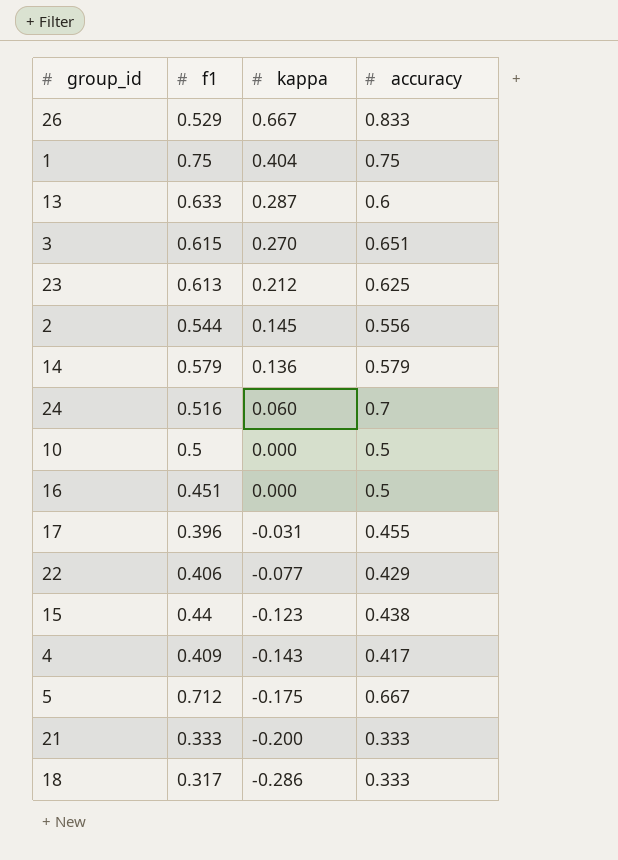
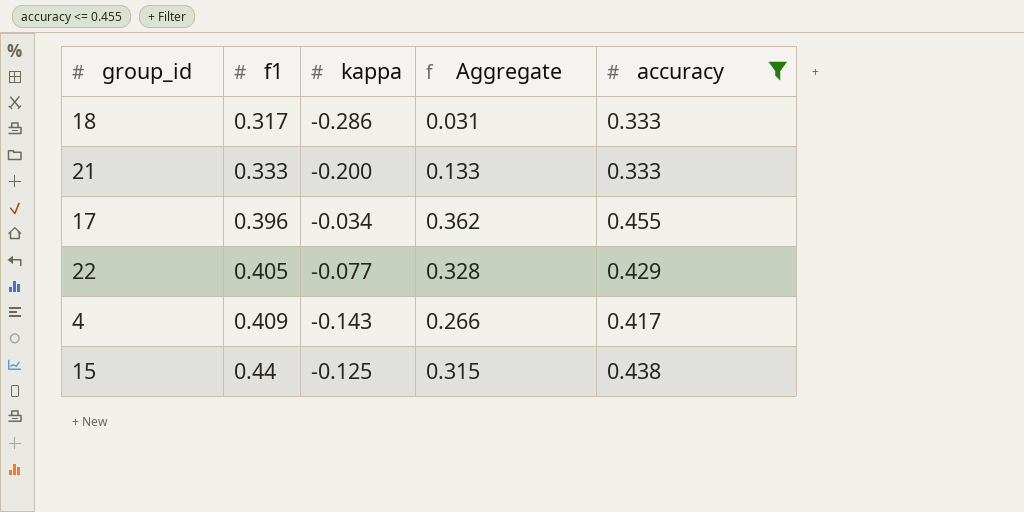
filter: none -> accuracy <= 0.455
row order: kappa descending -> f1 ascending
column Aggregate | formula: none -> [f1] + [kappa]
17 | kappa: -0.031 -> -0.034
22 | f1: 0.406 -> 0.405
15 | kappa: -0.123 -> -0.125

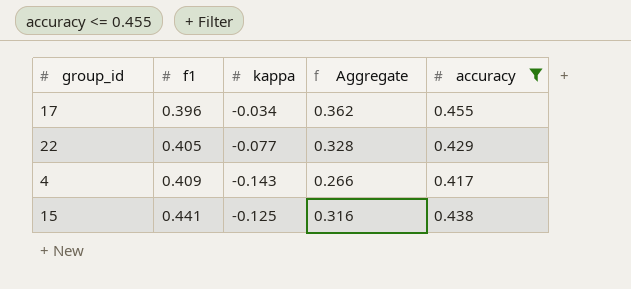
row 18: 0.317 | -0.286 | 0.031 | 0.333 -> none
row 21: 0.333 | -0.200 | 0.133 | 0.333 -> none
15 | f1: 0.44 -> 0.441
15 | Aggregate: 0.315 -> 0.316

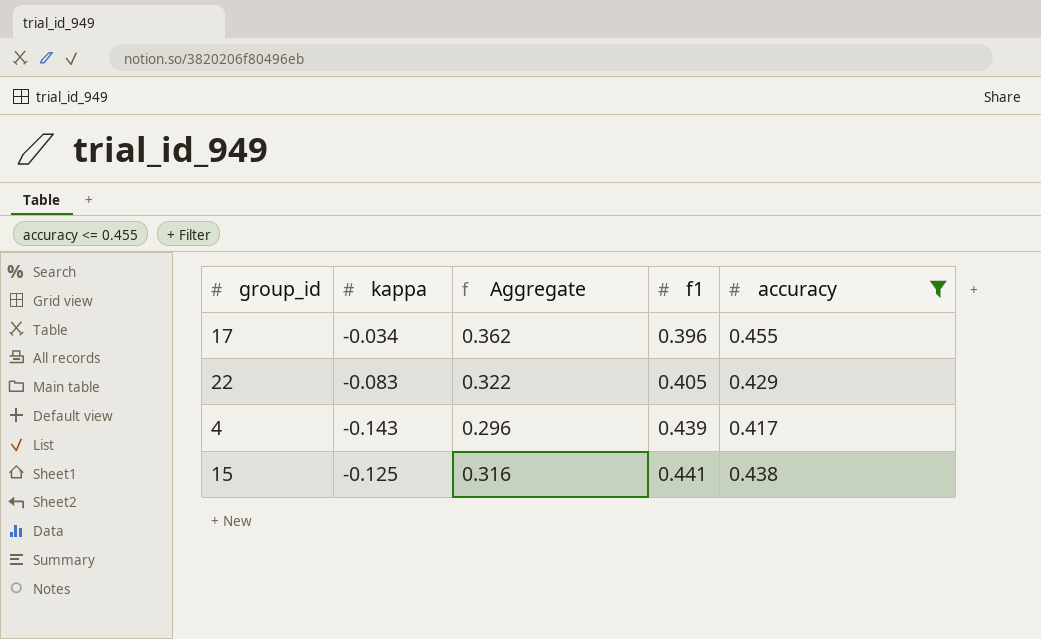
column f1 | position: 2 -> 4
22 | kappa: -0.077 -> -0.083
22 | Aggregate: 0.328 -> 0.322
4 | Aggregate: 0.266 -> 0.296
4 | f1: 0.409 -> 0.439

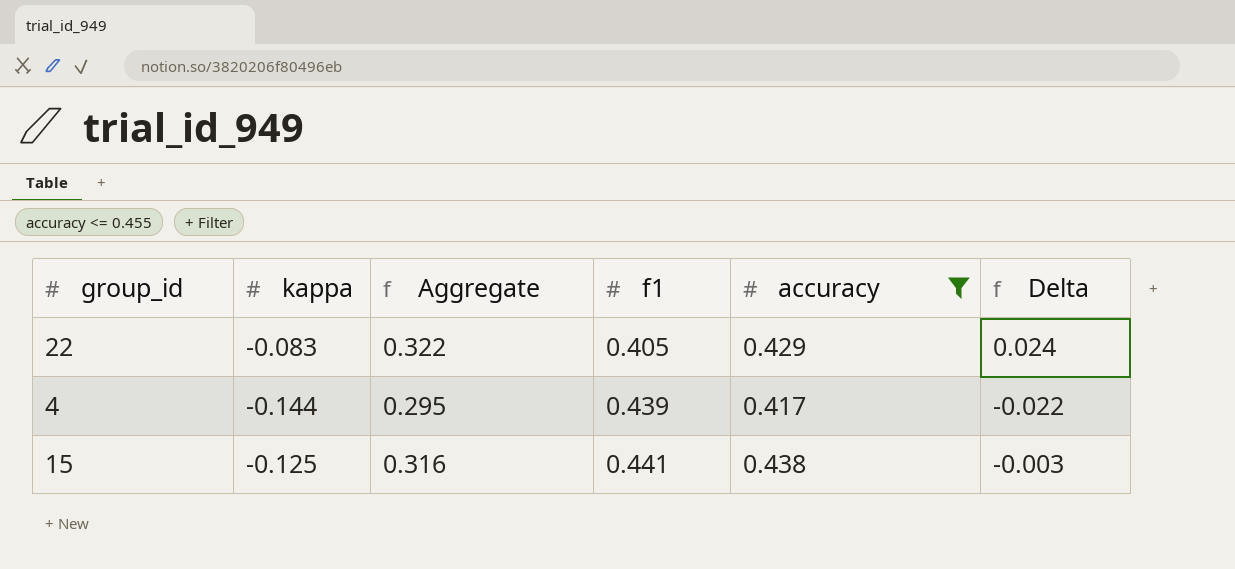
column Delta | formula: none -> [accuracy] - [f1]
row 17: -0.034 | 0.362 | 0.396 | 0.455 -> none
4 | kappa: -0.143 -> -0.144
4 | Aggregate: 0.296 -> 0.295

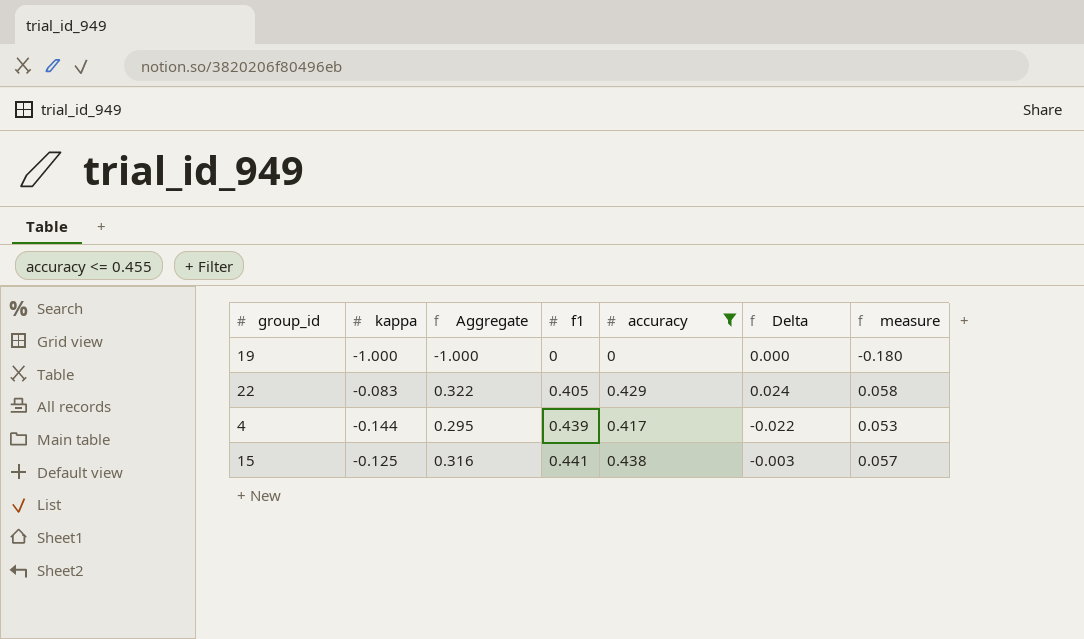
column measure | formula: none -> [Aggregate] * 0.18
row 19: none -> -1.000 | -1.000 | 0 | 0 | 0.000 | -0.180

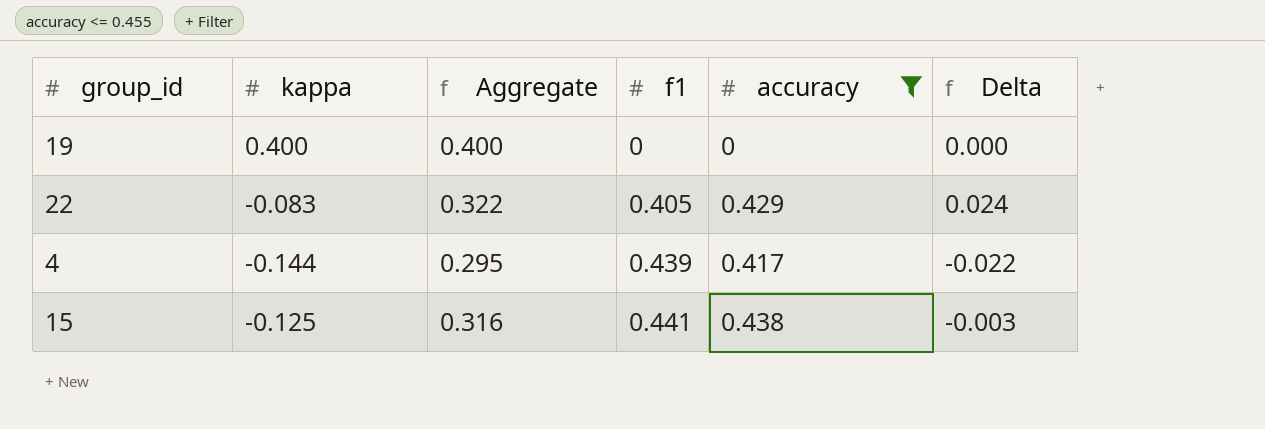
column measure | formula: [Aggregate] * 0.18 -> none
19 | kappa: -1.000 -> 0.400
19 | Aggregate: -1.000 -> 0.400

